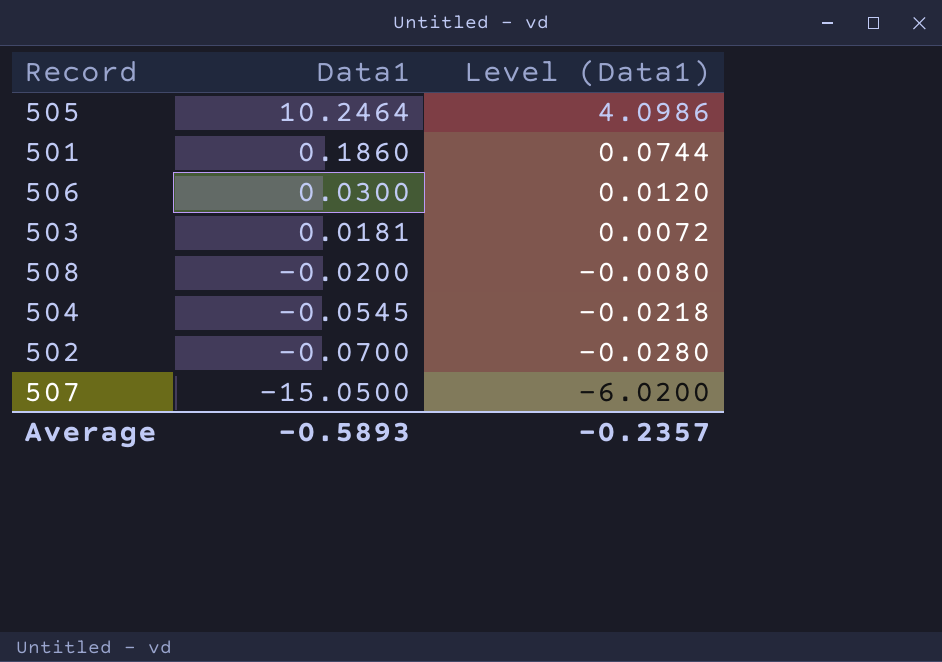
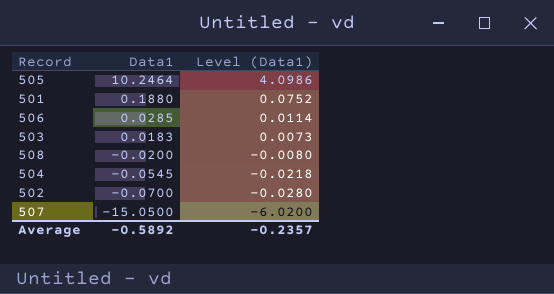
501 | Data1: 0.1860 -> 0.1880
501 | Level (Data1): 0.0744 -> 0.0752
506 | Data1: 0.0300 -> 0.0285
506 | Level (Data1): 0.0120 -> 0.0114
503 | Data1: 0.0181 -> 0.0183
503 | Level (Data1): 0.0072 -> 0.0073
Average | Data1: -0.5893 -> -0.5892

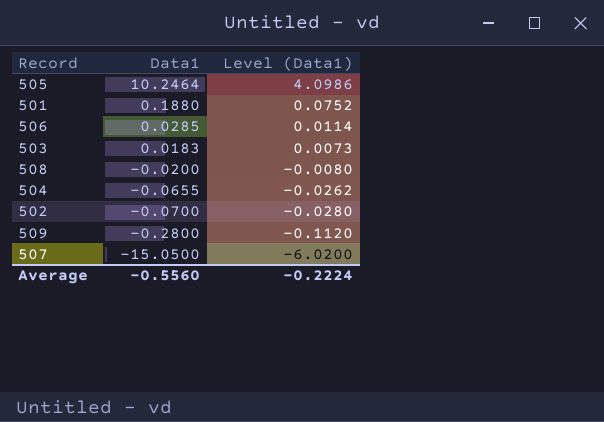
504 | Data1: -0.0545 -> -0.0655
504 | Level (Data1): -0.0218 -> -0.0262
row 509: none -> -0.2800 | -0.1120
Average | Data1: -0.5892 -> -0.5560
Average | Level (Data1): -0.2357 -> -0.2224

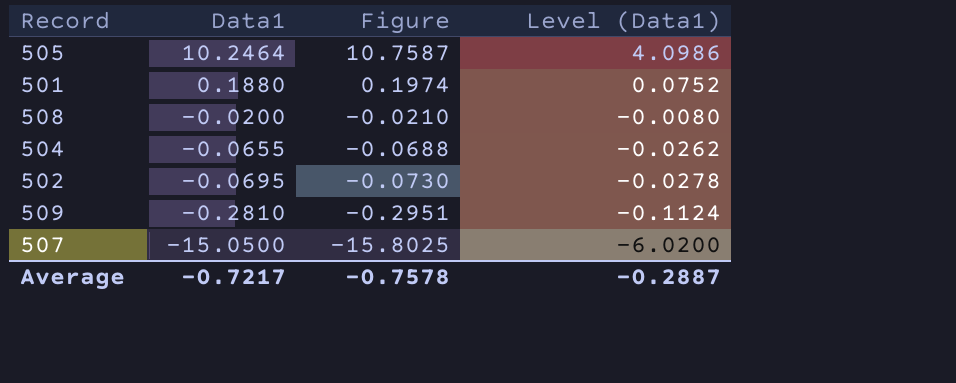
column Figure | formula: none -> [Data1] * 1.05
row 506: 0.0285 | 0.0114 -> none
row 503: 0.0183 | 0.0073 -> none
502 | Data1: -0.0700 -> -0.0695
502 | Level (Data1): -0.0280 -> -0.0278
509 | Data1: -0.2800 -> -0.2810
509 | Level (Data1): -0.1120 -> -0.1124
Average | Data1: -0.5560 -> -0.7217
Average | Level (Data1): -0.2224 -> -0.2887

